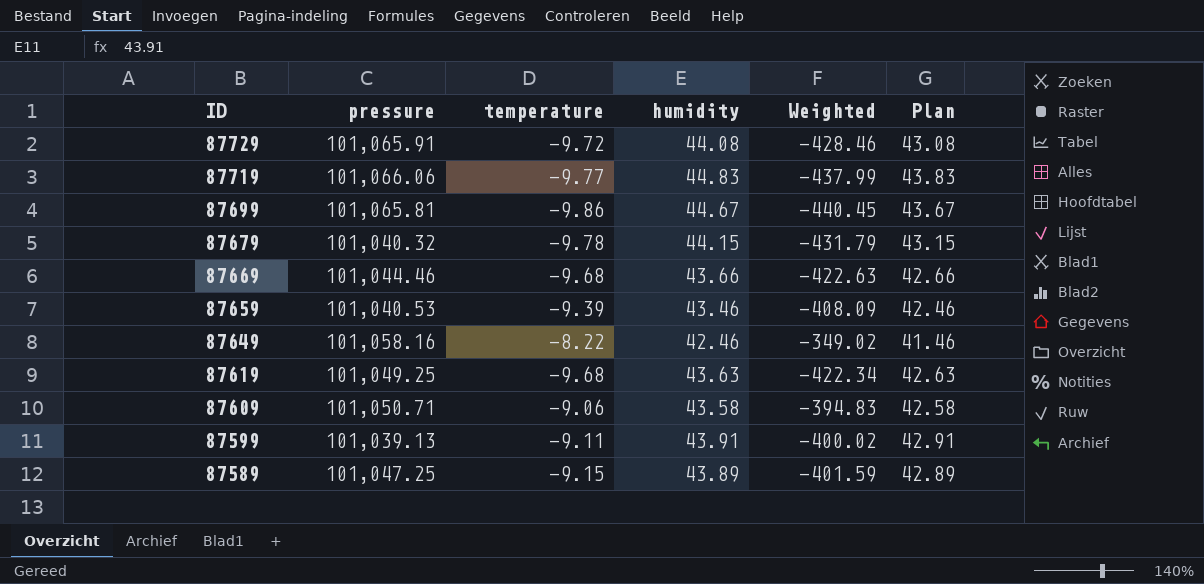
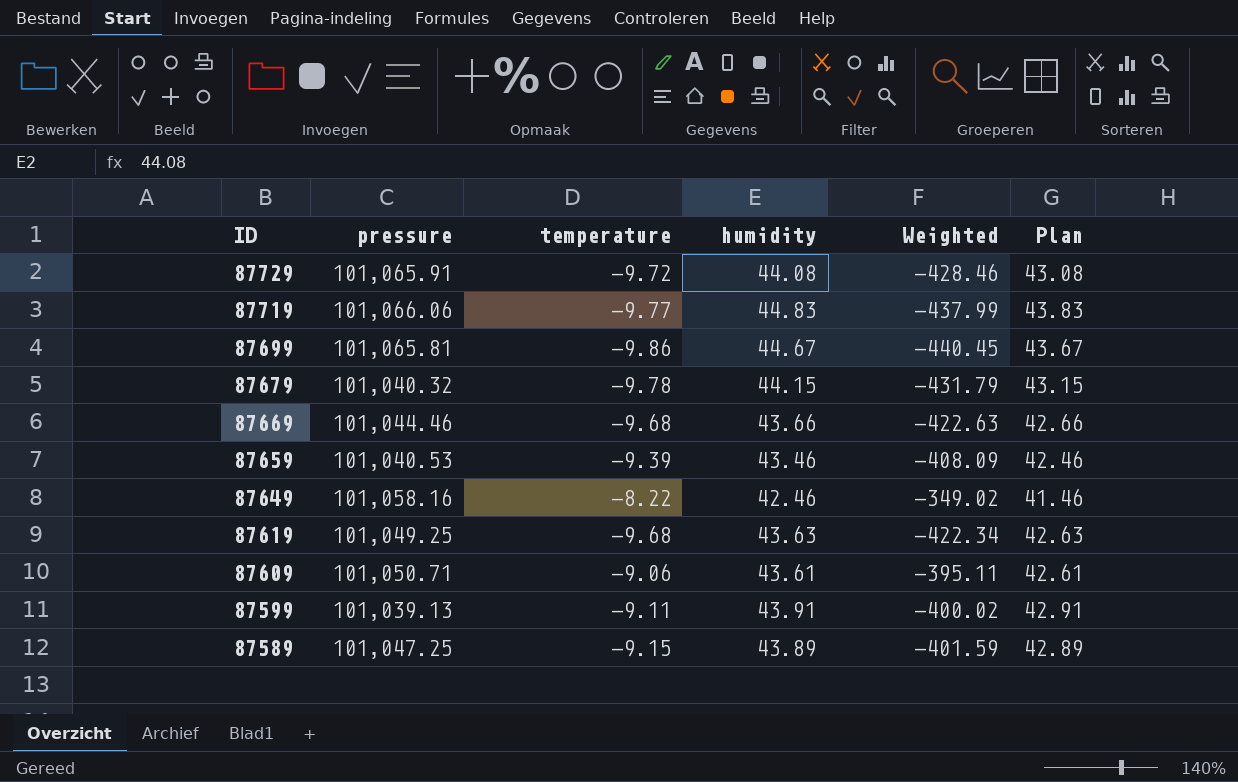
87609 | humidity: 43.58 -> 43.61
87609 | Weighted: -394.83 -> -395.11
87609 | Plan: 42.58 -> 42.61

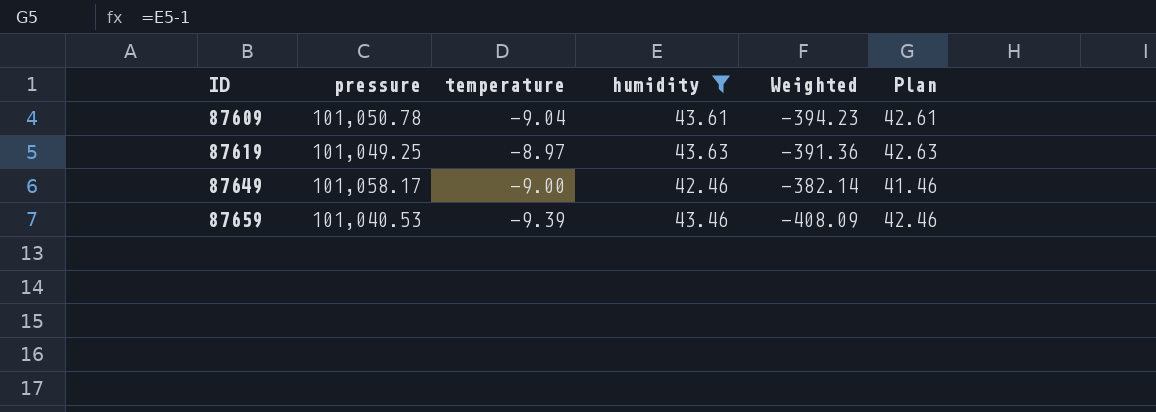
filter: none -> humidity <= 43.63
row order: ID descending -> ID ascending
87609 | pressure: 101,050.71 -> 101,050.78
87609 | temperature: -9.06 -> -9.04
87609 | Weighted: -395.11 -> -394.23
87619 | temperature: -9.68 -> -8.97
87619 | Weighted: -422.34 -> -391.36
87649 | pressure: 101,058.16 -> 101,058.17
87649 | temperature: -8.22 -> -9.00
87649 | Weighted: -349.02 -> -382.14

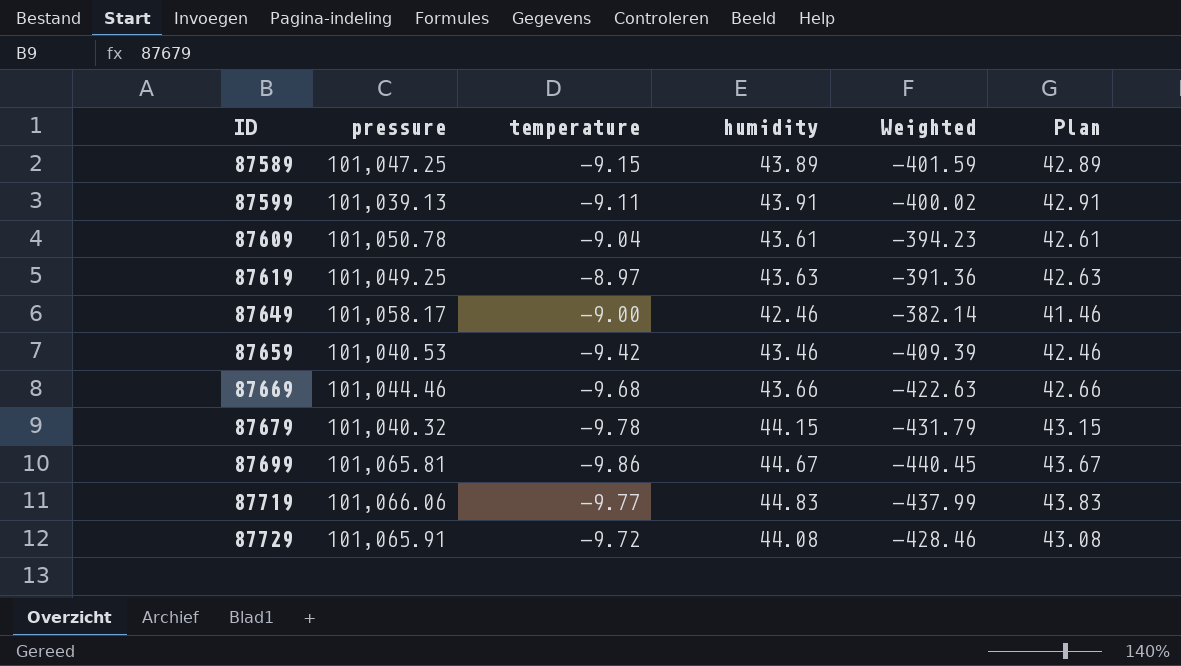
filter: humidity <= 43.63 -> none
87659 | temperature: -9.39 -> -9.42
87659 | Weighted: -408.09 -> -409.39

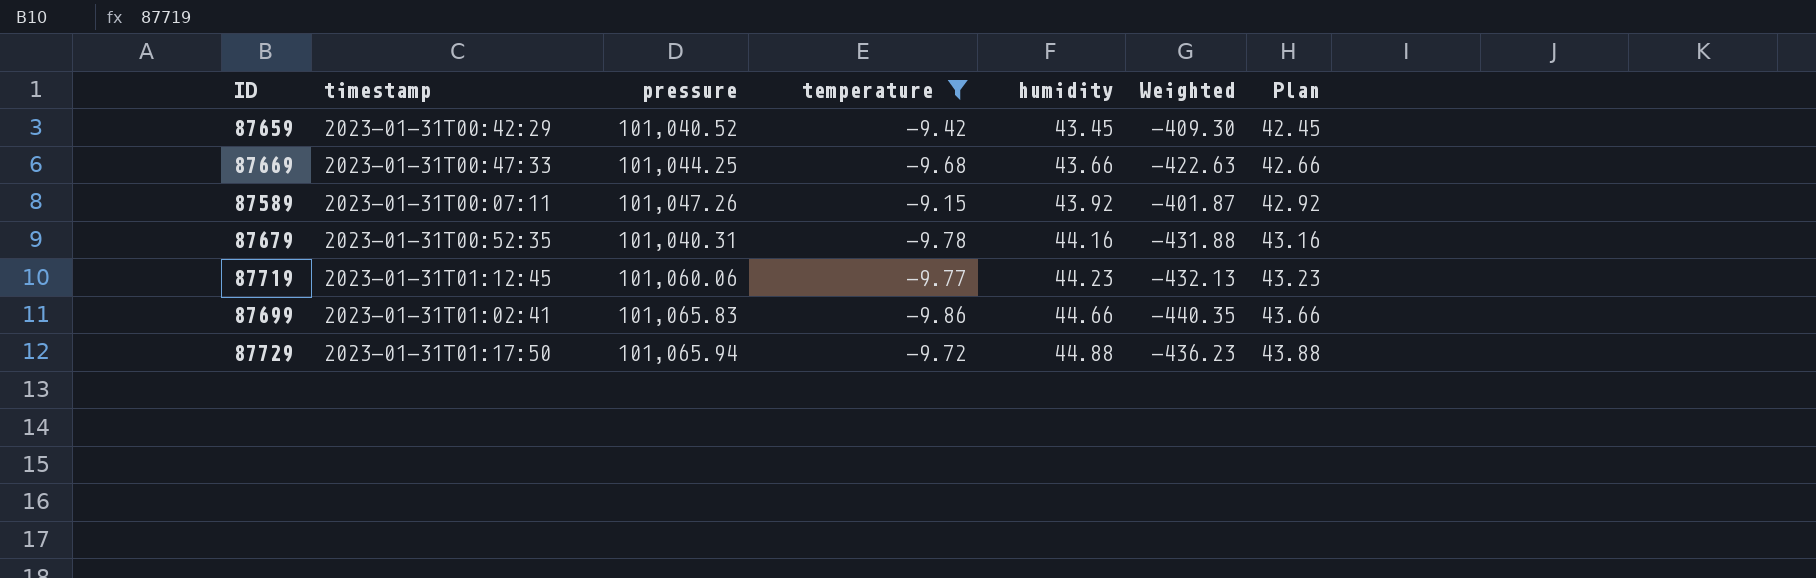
filter: none -> temperature <= -9.15
row order: ID ascending -> humidity ascending
column timestamp | position: none -> 2
87659 | pressure: 101,040.53 -> 101,040.52
87659 | humidity: 43.46 -> 43.45
87659 | Weighted: -409.39 -> -409.30
87659 | Plan: 42.46 -> 42.45
87669 | pressure: 101,044.46 -> 101,044.25
87589 | pressure: 101,047.25 -> 101,047.26
87589 | humidity: 43.89 -> 43.92
87589 | Weighted: -401.59 -> -401.87
87589 | Plan: 42.89 -> 42.92
87679 | pressure: 101,040.32 -> 101,040.31
87679 | humidity: 44.15 -> 44.16
87679 | Weighted: -431.79 -> -431.88
87679 | Plan: 43.15 -> 43.16
87719 | pressure: 101,066.06 -> 101,060.06
87719 | humidity: 44.83 -> 44.23
87719 | Weighted: -437.99 -> -432.13
87719 | Plan: 43.83 -> 43.23
87699 | pressure: 101,065.81 -> 101,065.83
87699 | humidity: 44.67 -> 44.66
87699 | Weighted: -440.45 -> -440.35
87699 | Plan: 43.67 -> 43.66
87729 | pressure: 101,065.91 -> 101,065.94
87729 | humidity: 44.08 -> 44.88
87729 | Weighted: -428.46 -> -436.23
87729 | Plan: 43.08 -> 43.88

